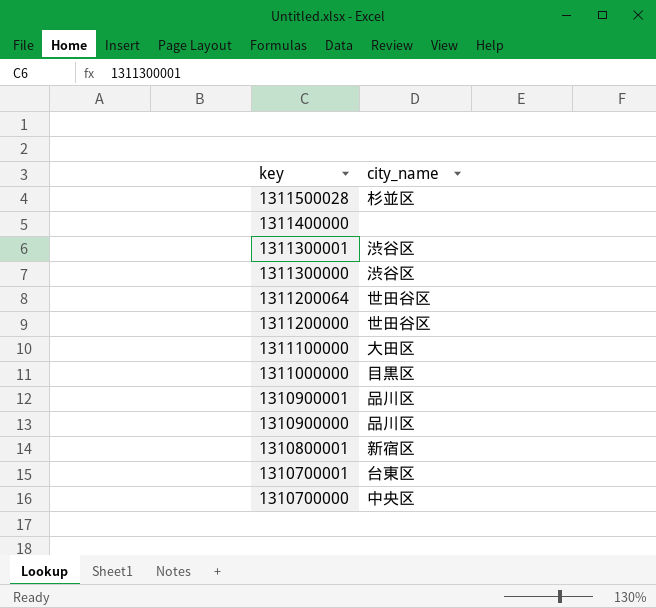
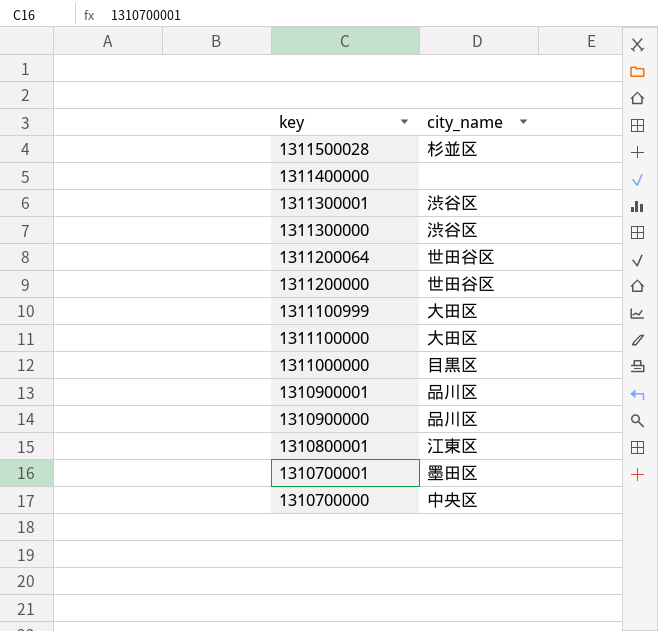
row 1311100999: none -> 大田区
1310800001 | city_name: 新宿区 -> 江東区
1310700001 | city_name: 台東区 -> 墨田区

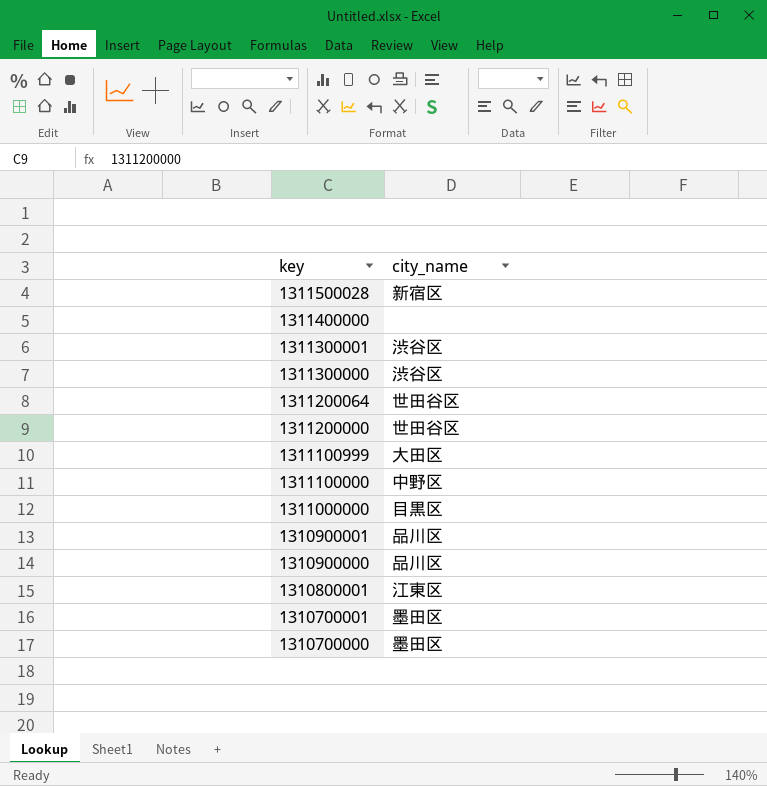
1311500028 | city_name: 杉並区 -> 新宿区
1311100000 | city_name: 大田区 -> 中野区
1310700000 | city_name: 中央区 -> 墨田区

